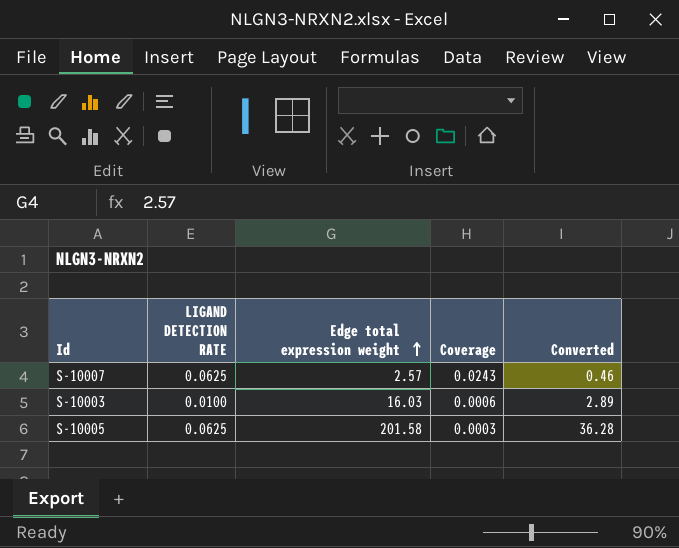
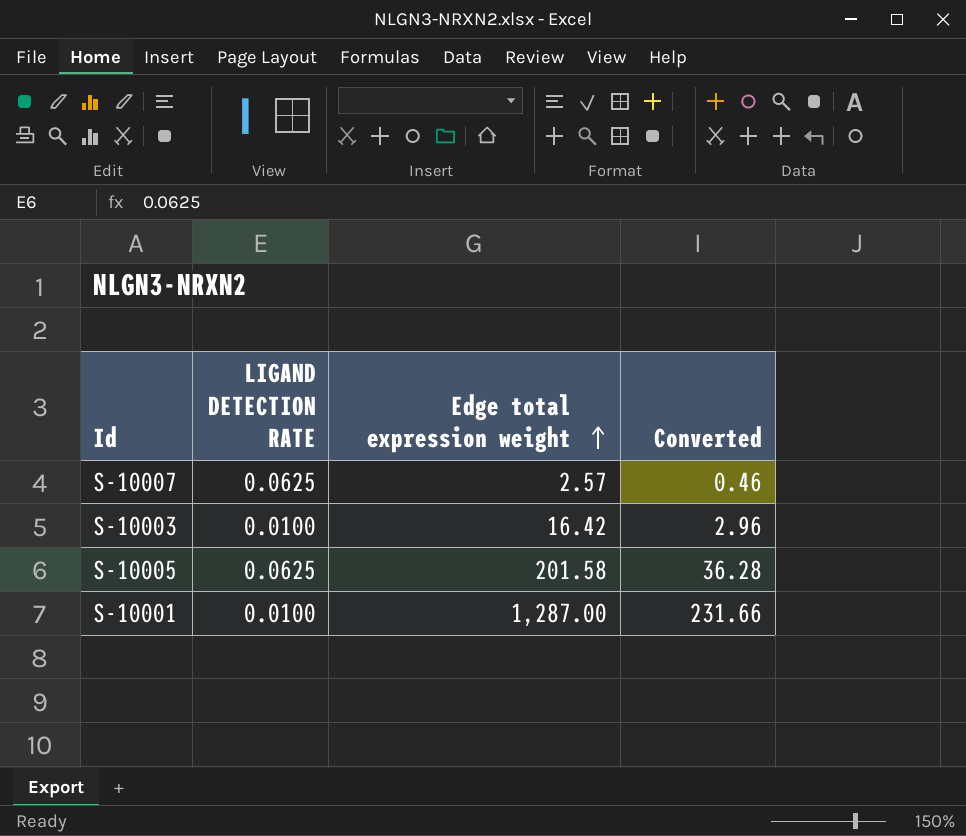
column Coverage | formula: [LIGAND DETECTION RATE] / [Edge total expression weight] -> none
S-10003 | Edge total expression weight: 16.03 -> 16.42
S-10003 | Converted: 2.89 -> 2.96
row S-10001: none -> 0.0100 | 1,287.00 | 231.66

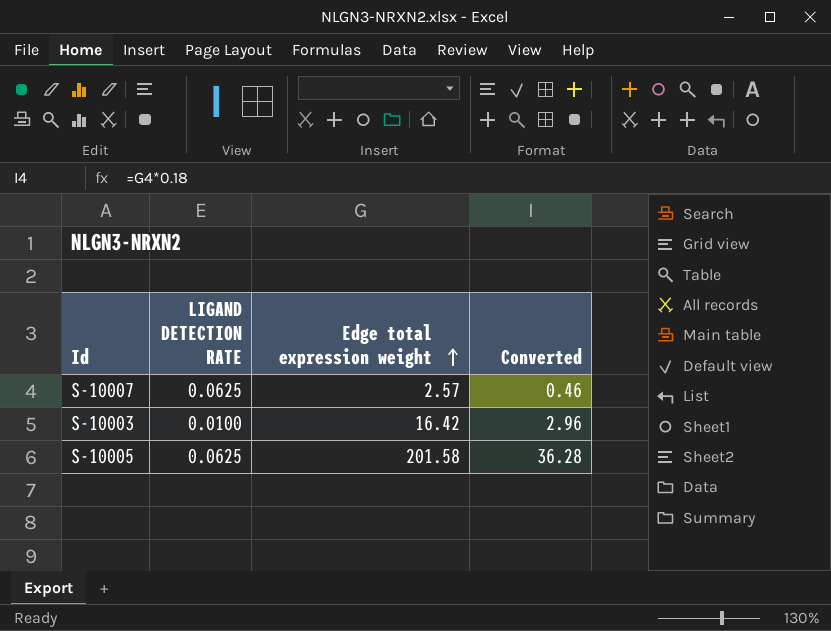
row S-10001: 0.0100 | 1,287.00 | 231.66 -> none

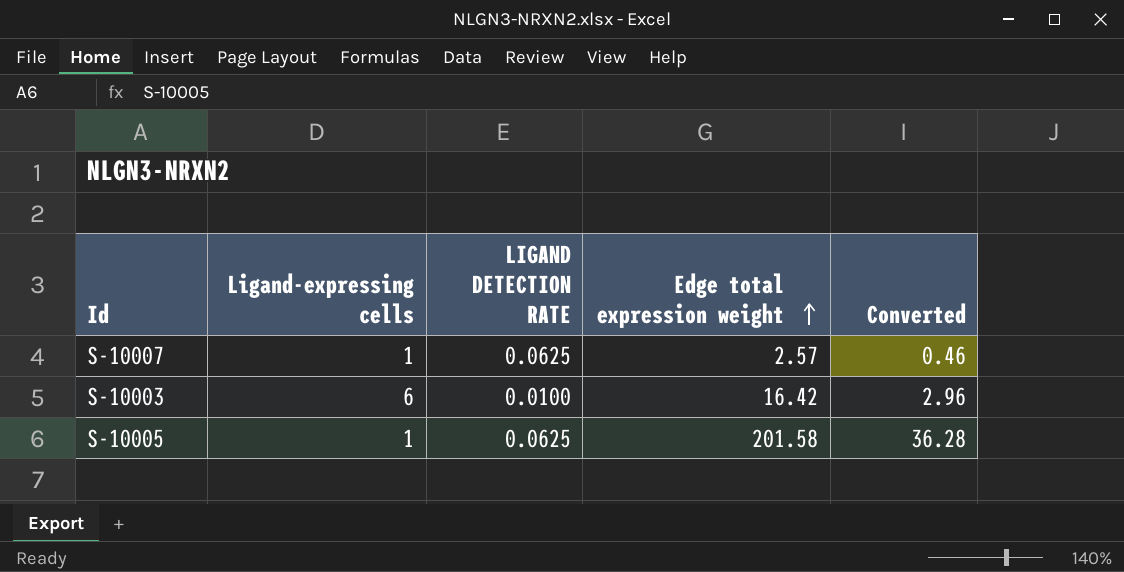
column Ligand-expressing cells | position: none -> 2

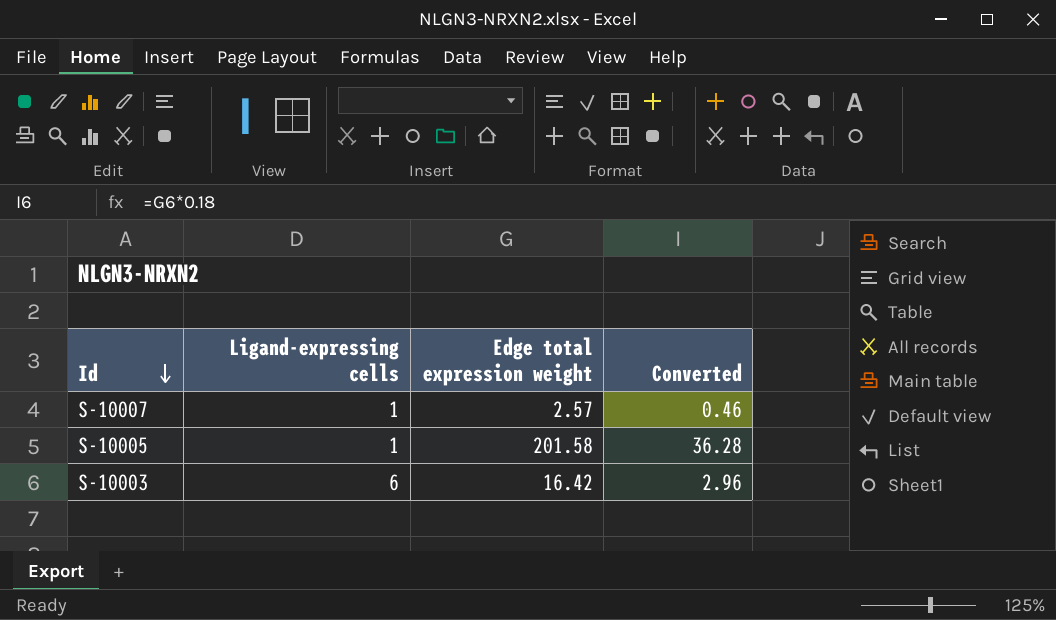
row order: Edge total expression weight ascending -> Id descending
column LIGAND DETECTION RATE | position: 3 -> none

